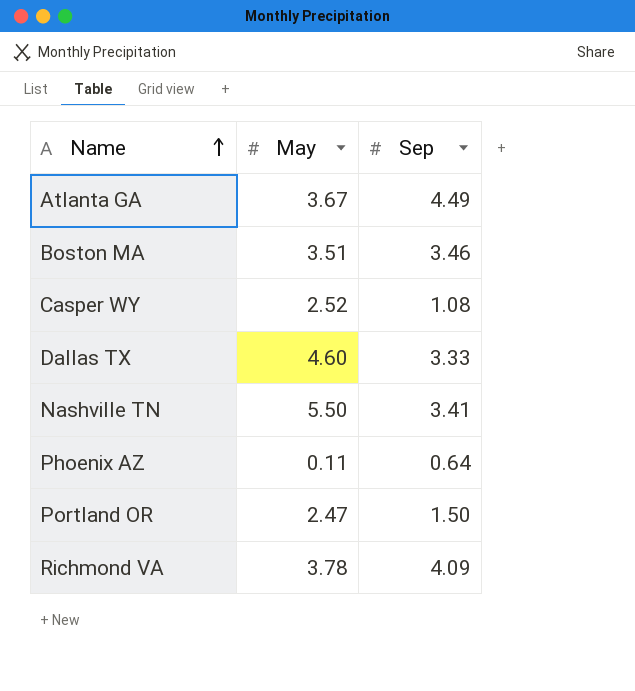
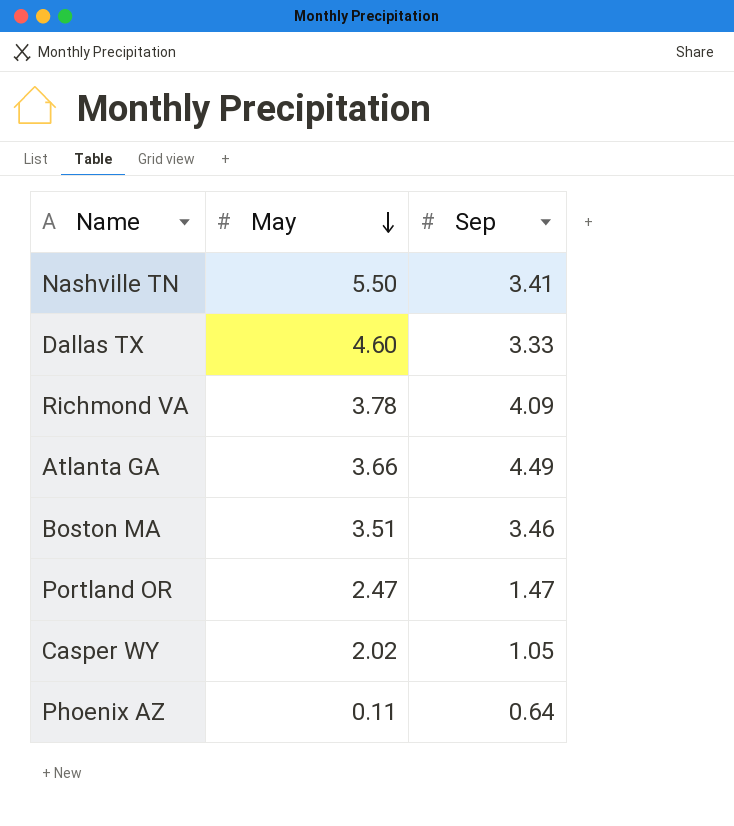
row order: Name ascending -> May descending
Atlanta GA | May: 3.67 -> 3.66
Portland OR | Sep: 1.50 -> 1.47
Casper WY | May: 2.52 -> 2.02
Casper WY | Sep: 1.08 -> 1.05

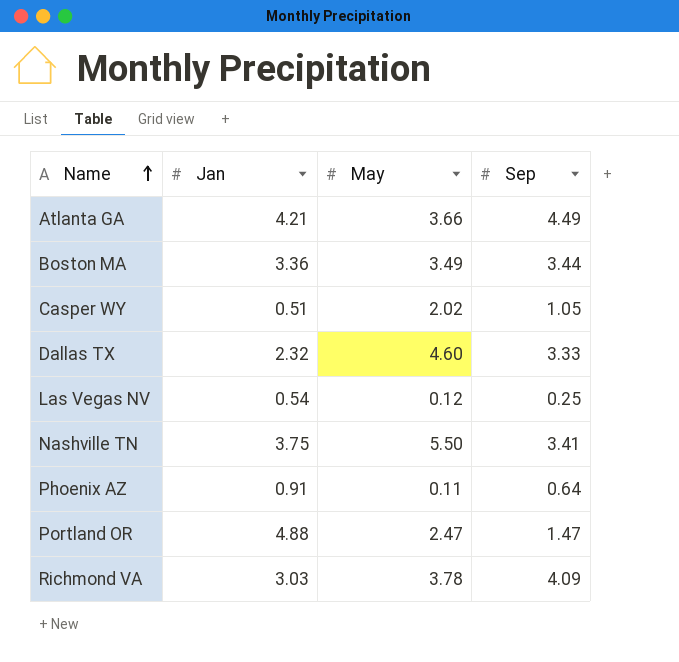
row order: May descending -> Name ascending
column Jan | position: none -> 2
Boston MA | May: 3.51 -> 3.49
Boston MA | Sep: 3.46 -> 3.44
row Las Vegas NV: none -> 0.54 | 0.12 | 0.25

